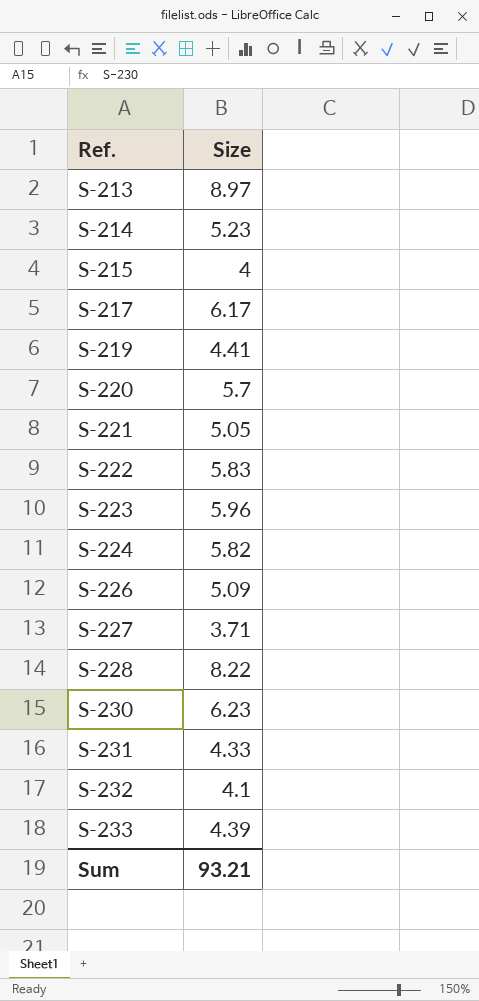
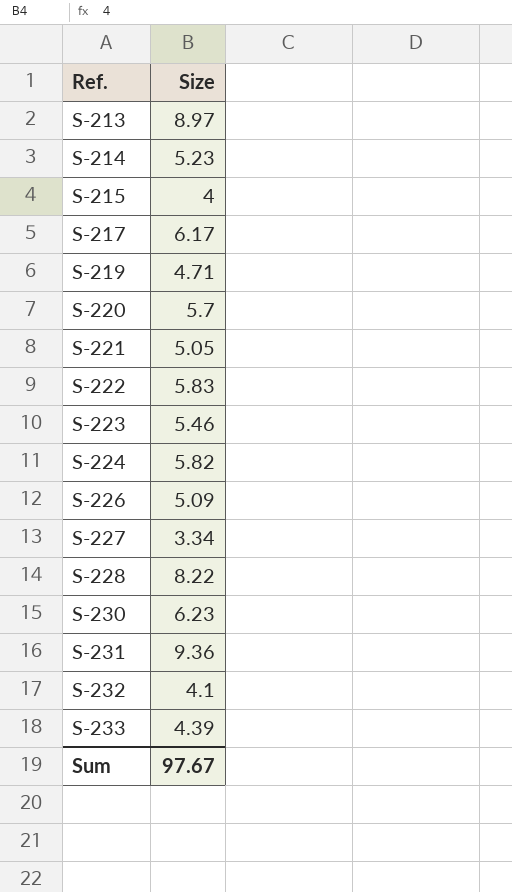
S-219 | Size: 4.41 -> 4.71
S-223 | Size: 5.96 -> 5.46
S-227 | Size: 3.71 -> 3.34
S-231 | Size: 4.33 -> 9.36
Sum | Size: 93.21 -> 97.67

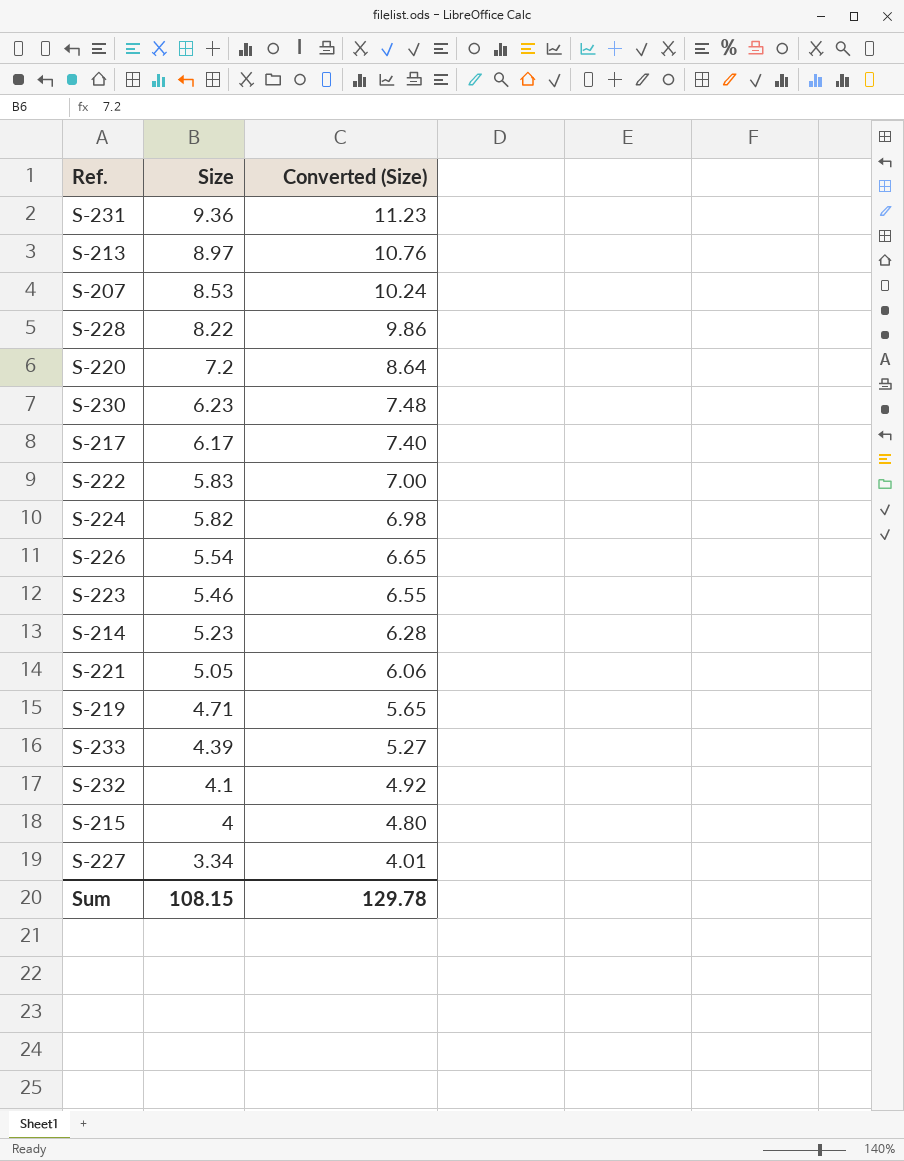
row order: Ref. ascending -> Size descending
column Converted (Size) | formula: none -> [Size] * 1.2
row S-207: none -> 8.53 | 10.24
S-220 | Size: 5.7 -> 7.2
S-226 | Size: 5.09 -> 5.54
Sum | Size: 97.67 -> 108.15

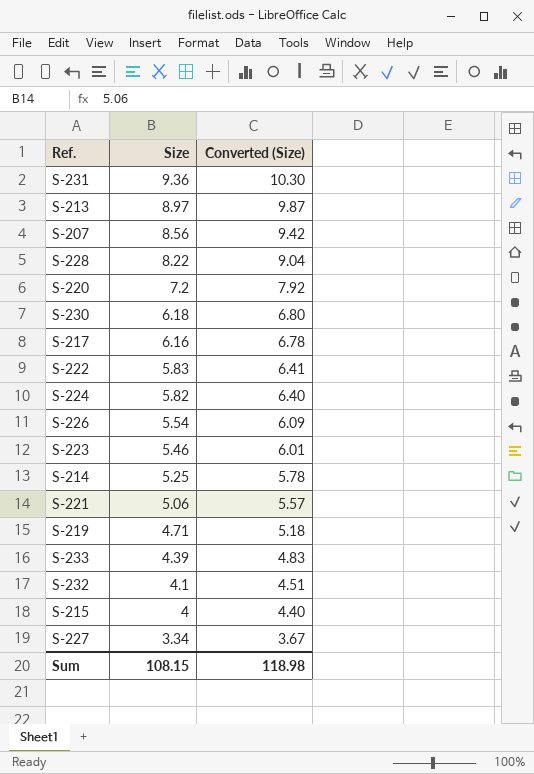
column Converted (Size) | formula: [Size] * 1.2 -> [Size] * 1.1
S-207 | Size: 8.53 -> 8.56
S-230 | Size: 6.23 -> 6.18
S-217 | Size: 6.17 -> 6.16
S-214 | Size: 5.23 -> 5.25
S-221 | Size: 5.05 -> 5.06
Sum | Converted (Size): 129.78 -> 118.98

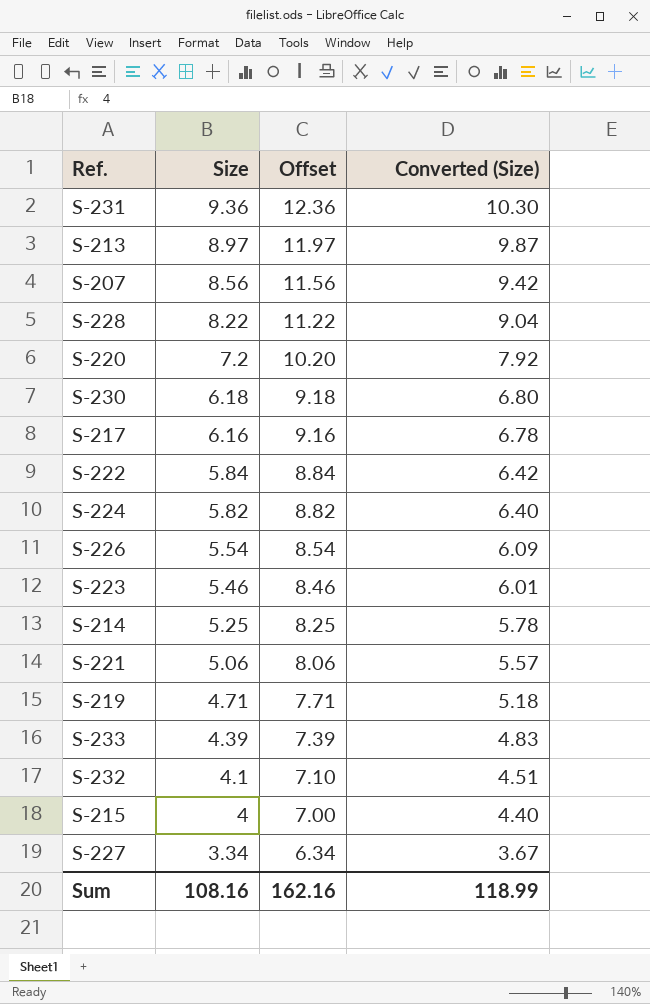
column Offset | formula: none -> [Size] + 3
S-222 | Size: 5.83 -> 5.84
S-222 | Converted (Size): 6.41 -> 6.42
Sum | Size: 108.15 -> 108.16
Sum | Converted (Size): 118.98 -> 118.99

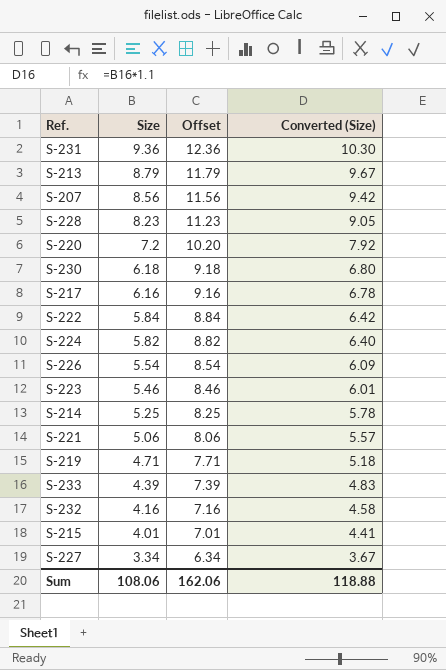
S-213 | Size: 8.97 -> 8.79
S-213 | Offset: 11.97 -> 11.79
S-213 | Converted (Size): 9.87 -> 9.67
S-228 | Size: 8.22 -> 8.23
S-228 | Offset: 11.22 -> 11.23
S-228 | Converted (Size): 9.04 -> 9.05
S-232 | Size: 4.1 -> 4.16
S-232 | Offset: 7.10 -> 7.16
S-232 | Converted (Size): 4.51 -> 4.58
S-215 | Size: 4 -> 4.01
S-215 | Offset: 7.00 -> 7.01
S-215 | Converted (Size): 4.40 -> 4.41
Sum | Size: 108.16 -> 108.06
Sum | Offset: 162.16 -> 162.06
Sum | Converted (Size): 118.99 -> 118.88

